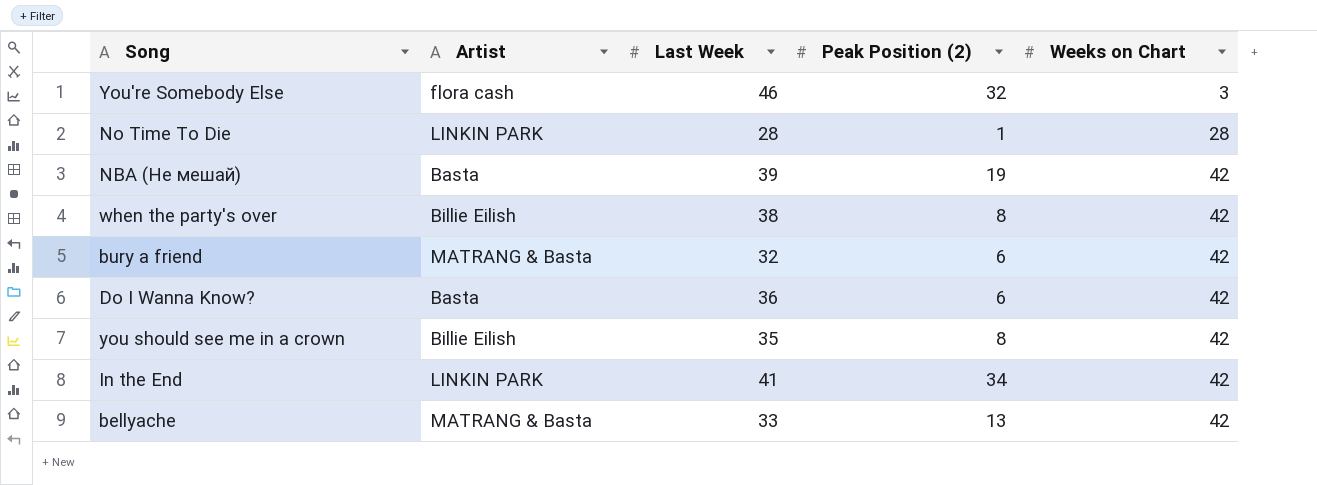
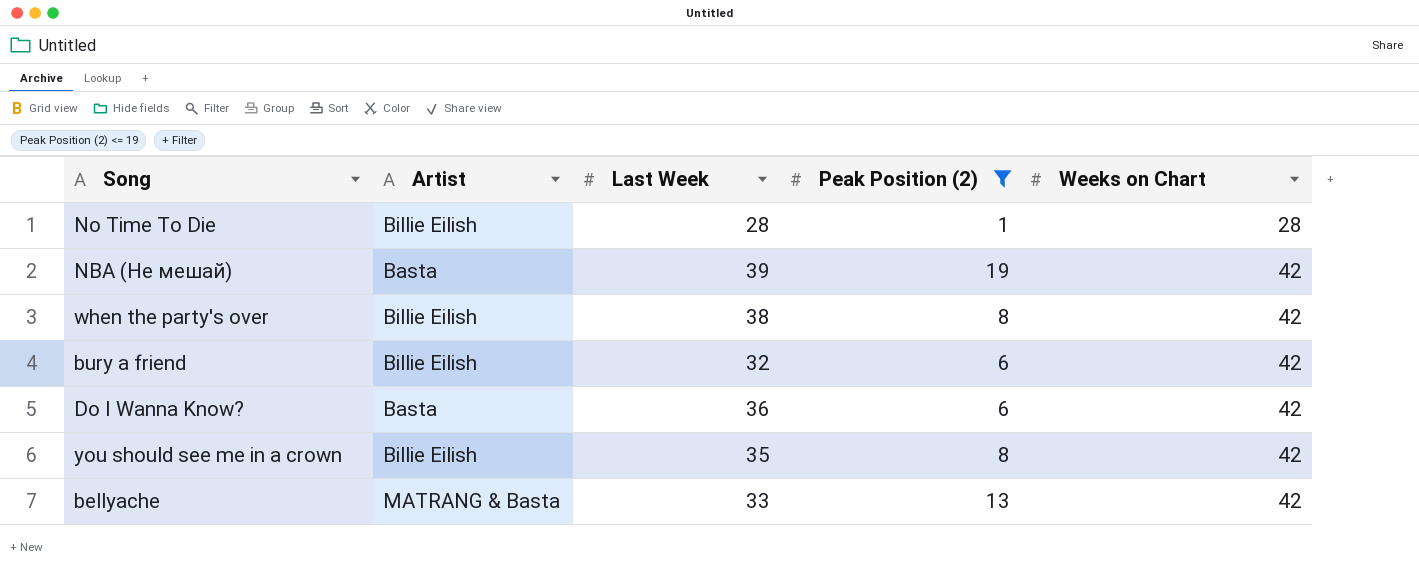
filter: none -> Peak Position (2) <= 19
No Time To Die | Artist: LINKIN PARK -> Billie Eilish
bury a friend | Artist: MATRANG & Basta -> Billie Eilish

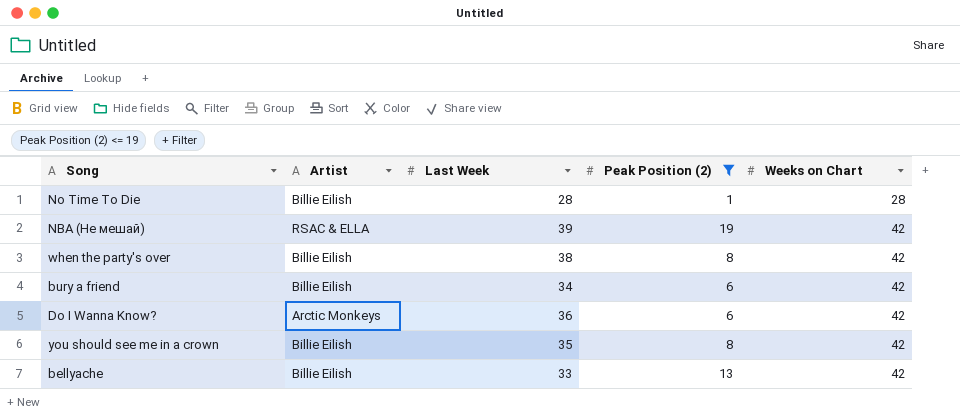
NBA (Не мешай) | Artist: Basta -> RSAC & ELLA
bury a friend | Last Week: 32 -> 34
Do I Wanna Know? | Artist: Basta -> Arctic Monkeys
bellyache | Artist: MATRANG & Basta -> Billie Eilish

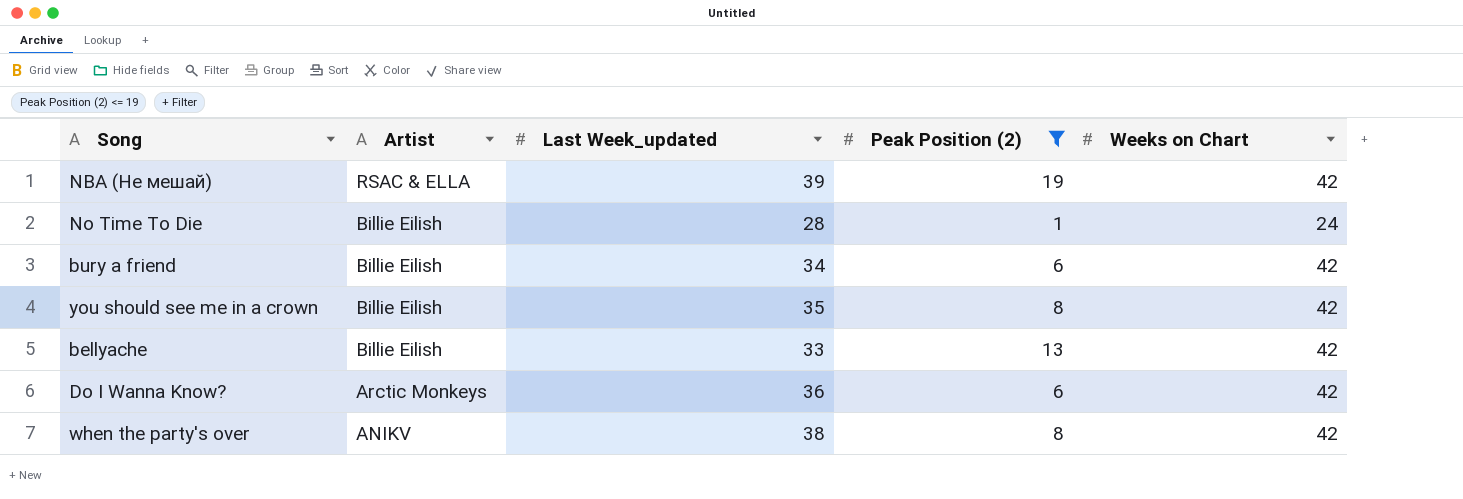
row order: Weeks on Chart ascending -> Artist descending
column name: Last Week -> Last Week_updated
No Time To Die | Weeks on Chart: 28 -> 24
when the party's over | Artist: Billie Eilish -> ANIKV

